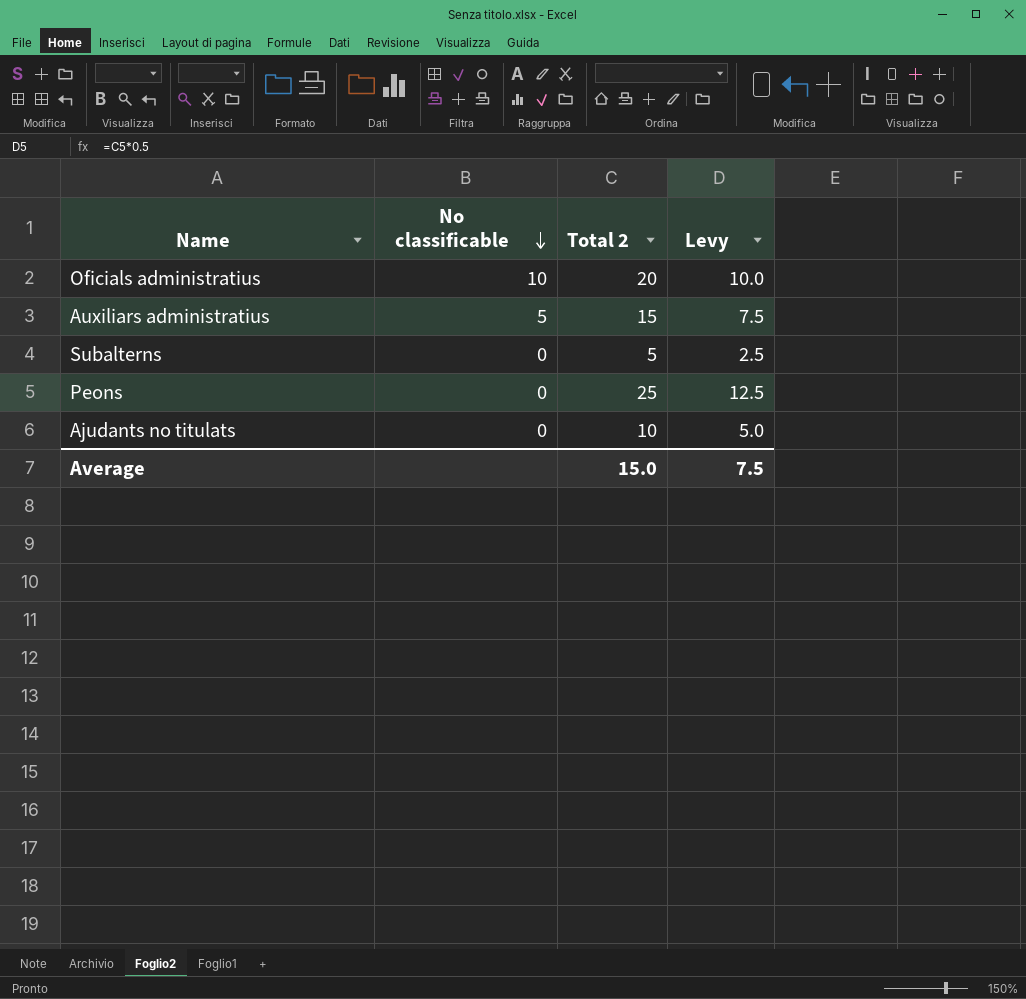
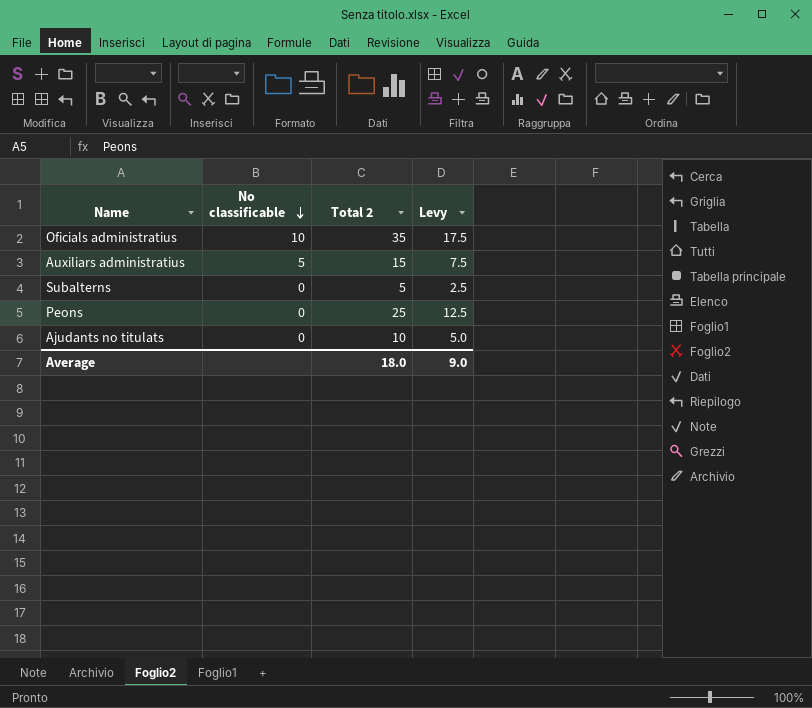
Oficials administratius | Total 2: 20 -> 35
Oficials administratius | Levy: 10.0 -> 17.5
Average | Total 2: 15.0 -> 18.0
Average | Levy: 7.5 -> 9.0

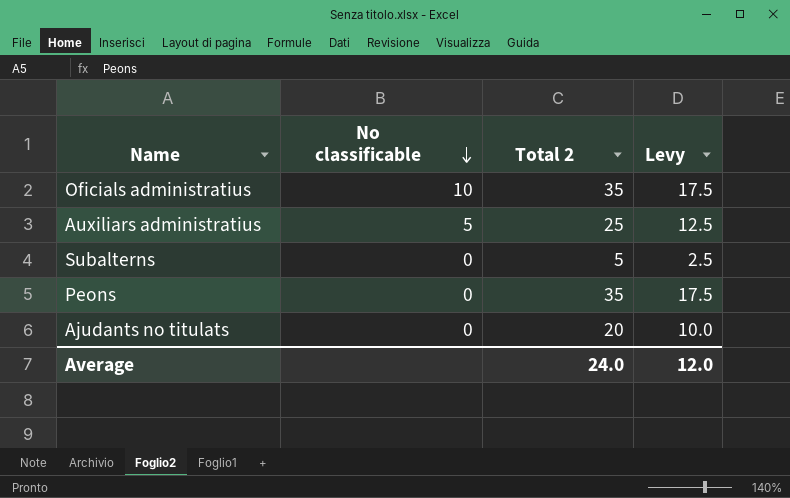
Auxiliars administratius | Total 2: 15 -> 25
Auxiliars administratius | Levy: 7.5 -> 12.5
Peons | Total 2: 25 -> 35
Peons | Levy: 12.5 -> 17.5
Ajudants no titulats | Total 2: 10 -> 20
Ajudants no titulats | Levy: 5.0 -> 10.0
Average | Total 2: 18.0 -> 24.0
Average | Levy: 9.0 -> 12.0

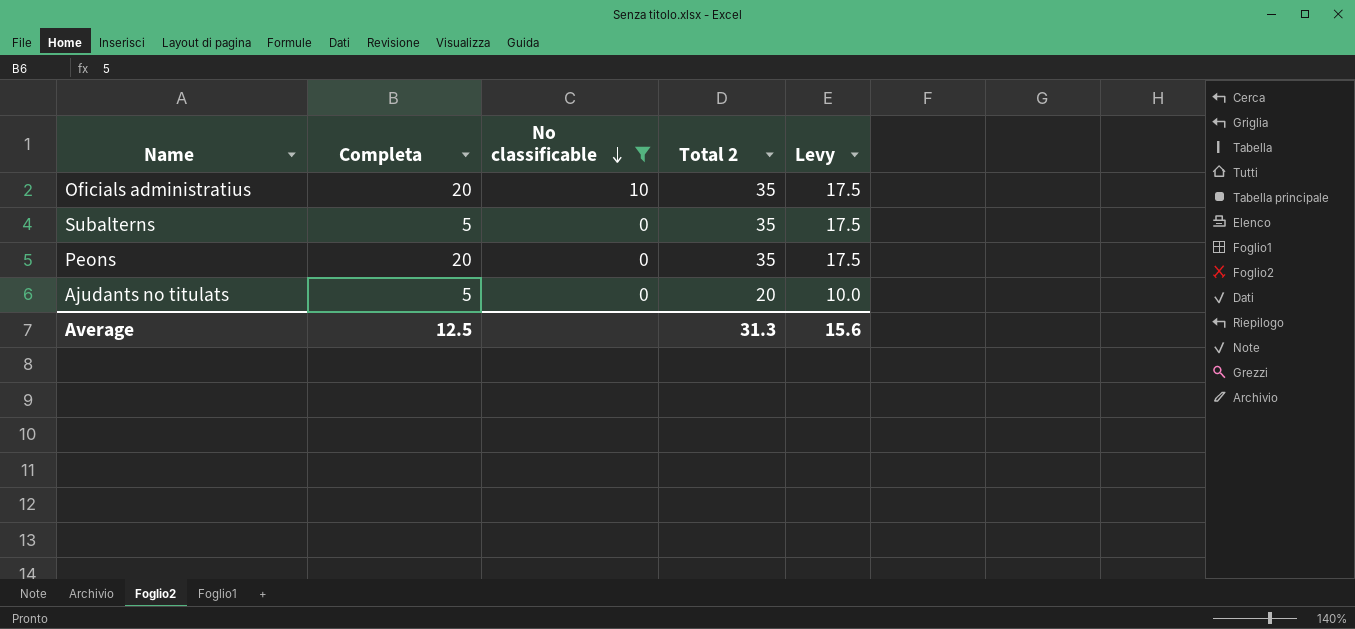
filter: none -> No classificable != 5
column Completa | position: none -> 2
Subalterns | Total 2: 5 -> 35
Subalterns | Levy: 2.5 -> 17.5
Average | Total 2: 24.0 -> 31.3
Average | Levy: 12.0 -> 15.6

